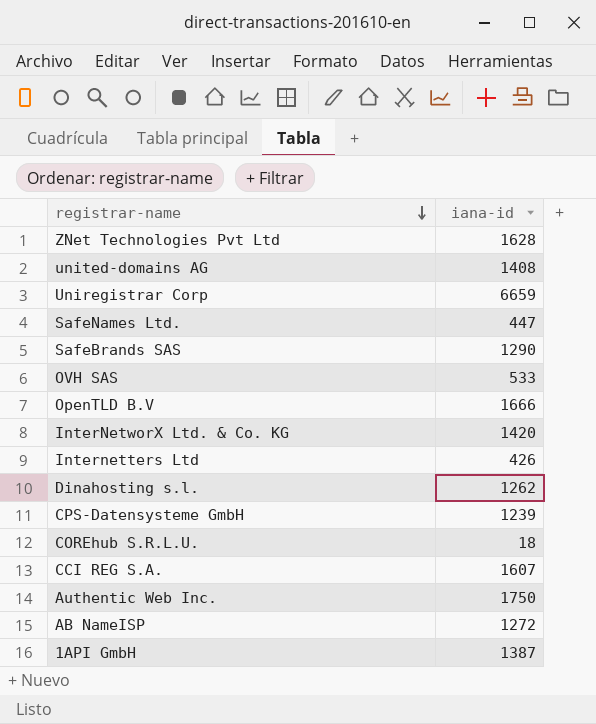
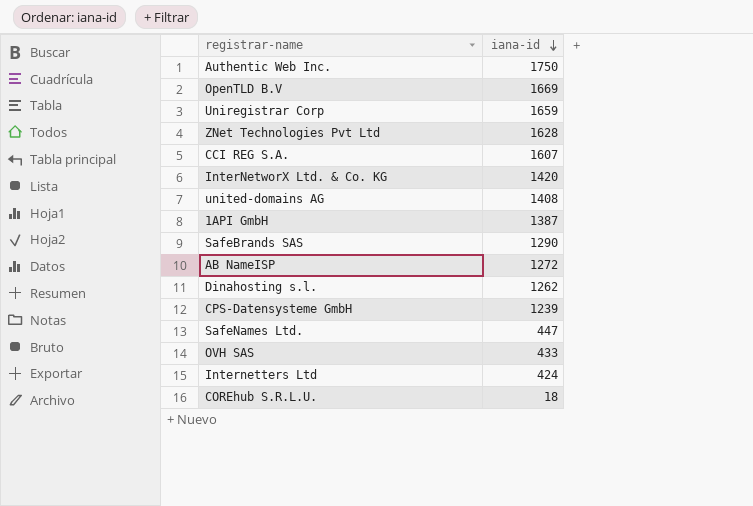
row order: registrar-name descending -> iana-id descending
OpenTLD B.V | iana-id: 1666 -> 1669
Uniregistrar Corp | iana-id: 6659 -> 1659
OVH SAS | iana-id: 533 -> 433
Internetters Ltd | iana-id: 426 -> 424

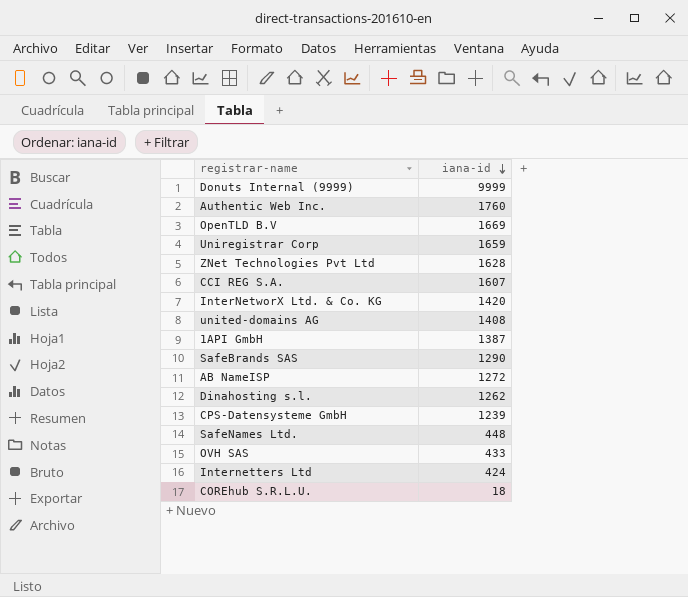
row Donuts Internal (9999): none -> 9999
Authentic Web Inc. | iana-id: 1750 -> 1760
SafeNames Ltd. | iana-id: 447 -> 448

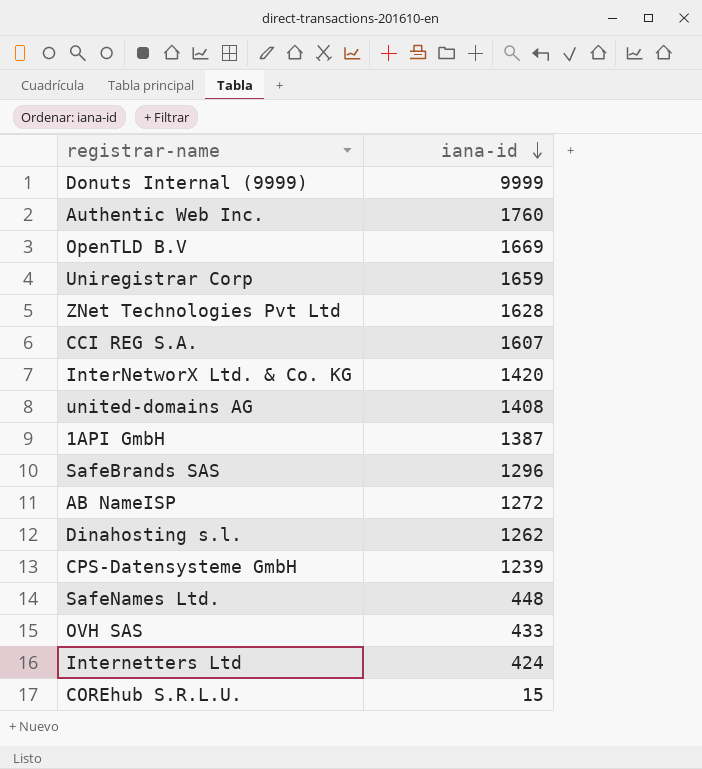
SafeBrands SAS | iana-id: 1290 -> 1296
COREhub S.R.L.U. | iana-id: 18 -> 15

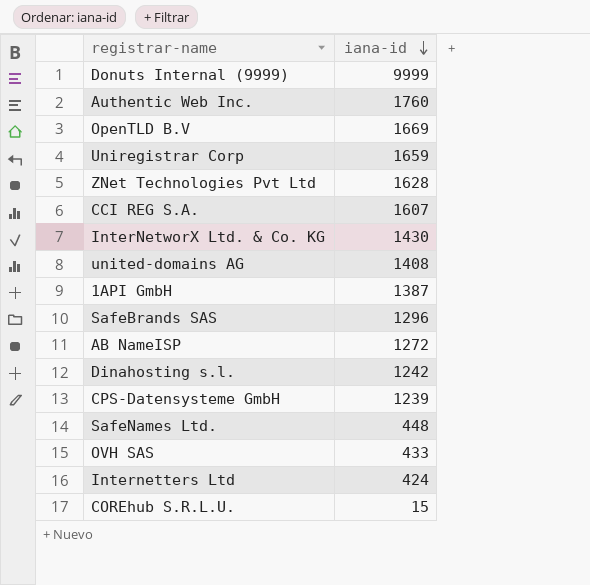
InterNetworX Ltd. & Co. KG | iana-id: 1420 -> 1430
Dinahosting s.l. | iana-id: 1262 -> 1242

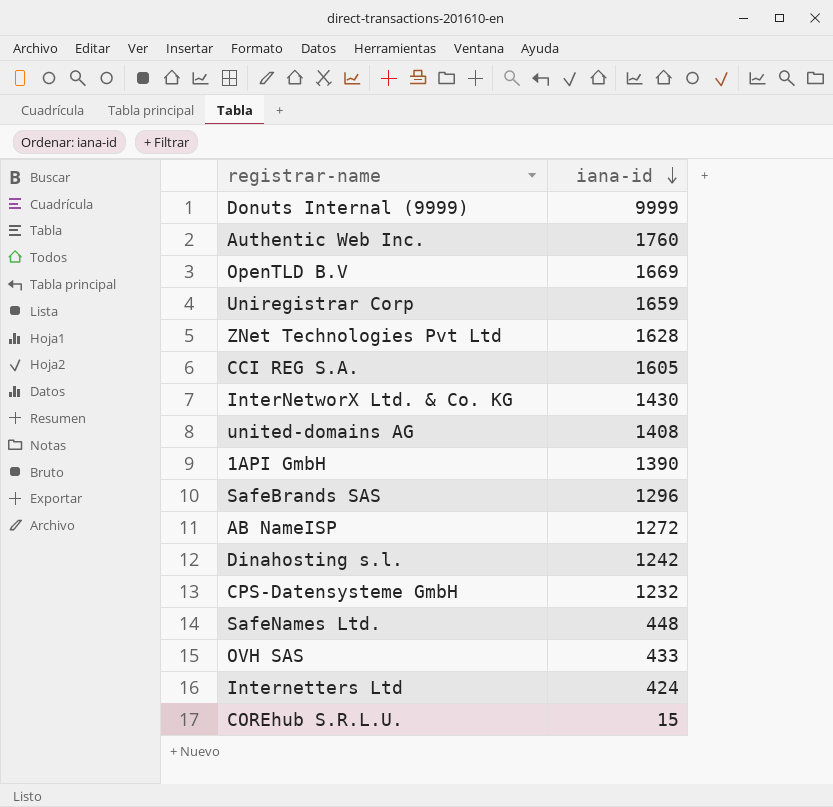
CCI REG S.A. | iana-id: 1607 -> 1605
1API GmbH | iana-id: 1387 -> 1390
CPS-Datensysteme GmbH | iana-id: 1239 -> 1232

